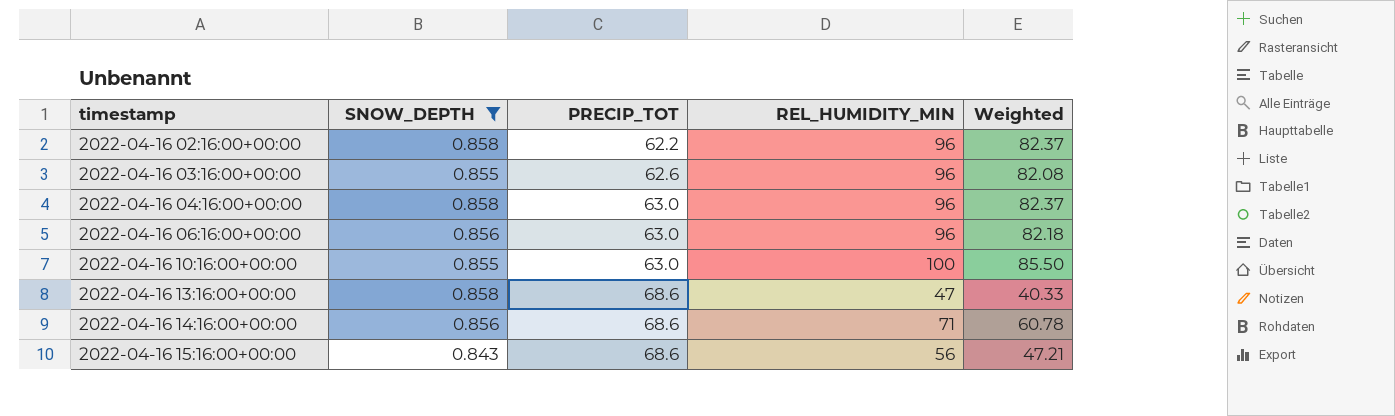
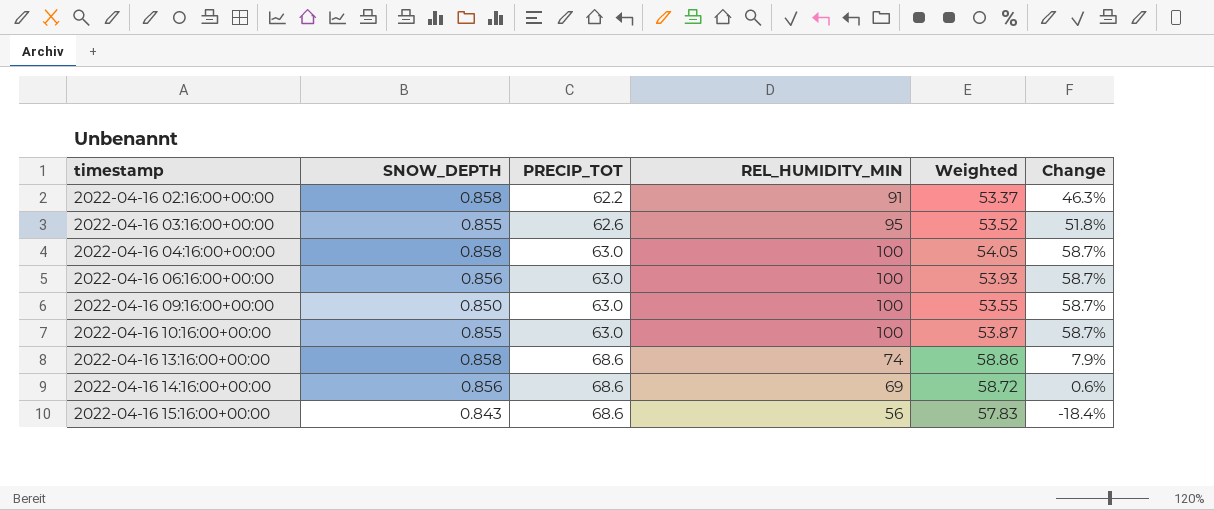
filter: SNOW_DEPTH != 0.850 -> none
column Weighted | formula: [SNOW_DEPTH] * [REL_HUMIDITY_MIN] -> [SNOW_DEPTH] * [PRECIP_TOT]
column Change | formula: none -> ([REL_HUMIDITY_MIN] - [PRECIP_TOT]) / [PRECIP_TOT]
2022-04-16 02:16:00+00:00 | REL_HUMIDITY_MIN: 96 -> 91
2022-04-16 03:16:00+00:00 | REL_HUMIDITY_MIN: 96 -> 95
2022-04-16 04:16:00+00:00 | REL_HUMIDITY_MIN: 96 -> 100
2022-04-16 06:16:00+00:00 | REL_HUMIDITY_MIN: 96 -> 100
2022-04-16 13:16:00+00:00 | REL_HUMIDITY_MIN: 47 -> 74
2022-04-16 14:16:00+00:00 | REL_HUMIDITY_MIN: 71 -> 69

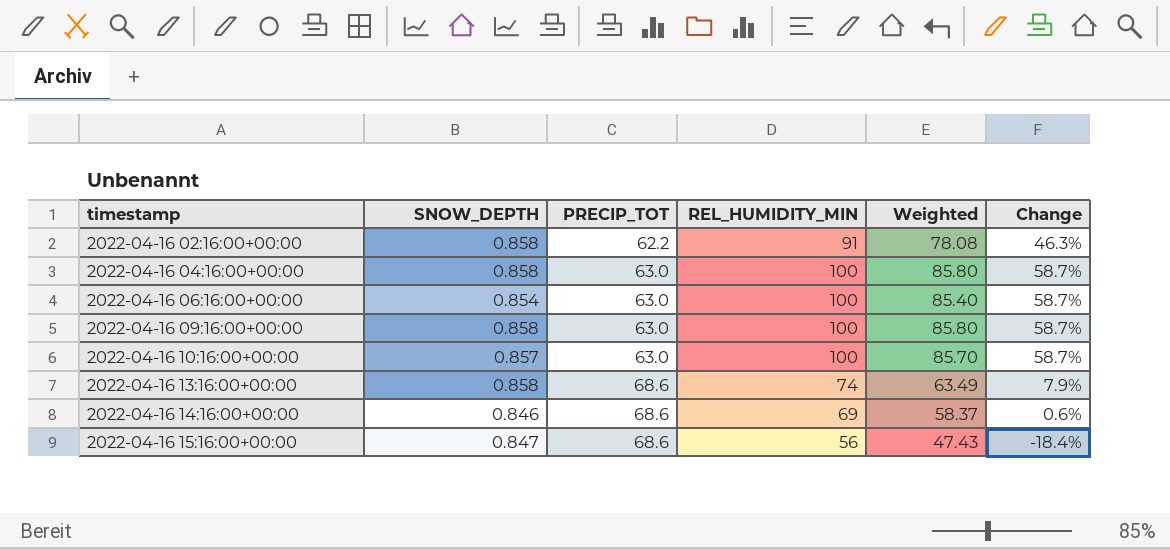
column Weighted | formula: [SNOW_DEPTH] * [PRECIP_TOT] -> [SNOW_DEPTH] * [REL_HUMIDITY_MIN]
row 2022-04-16 03:16:00+00:00: 0.855 | 62.6 | 95 | 53.52 | 51.8% -> none
2022-04-16 06:16:00+00:00 | SNOW_DEPTH: 0.856 -> 0.854
2022-04-16 09:16:00+00:00 | SNOW_DEPTH: 0.850 -> 0.858
2022-04-16 10:16:00+00:00 | SNOW_DEPTH: 0.855 -> 0.857
2022-04-16 14:16:00+00:00 | SNOW_DEPTH: 0.856 -> 0.846
2022-04-16 15:16:00+00:00 | SNOW_DEPTH: 0.843 -> 0.847

